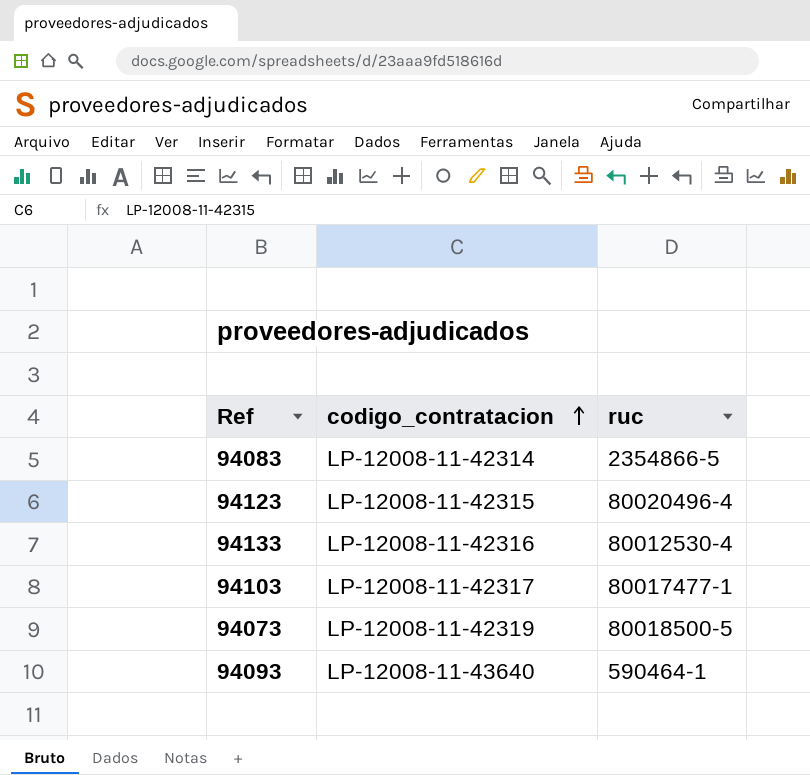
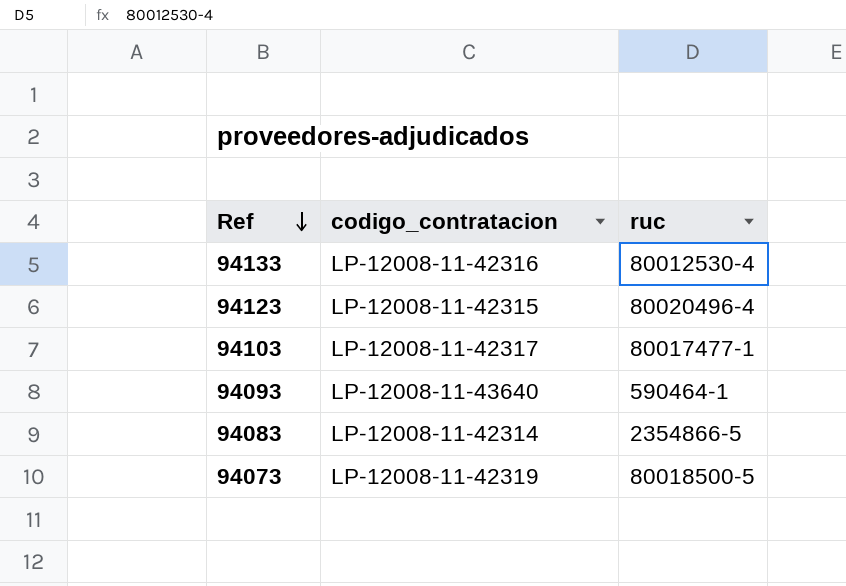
row order: codigo_contratacion ascending -> Ref descending

